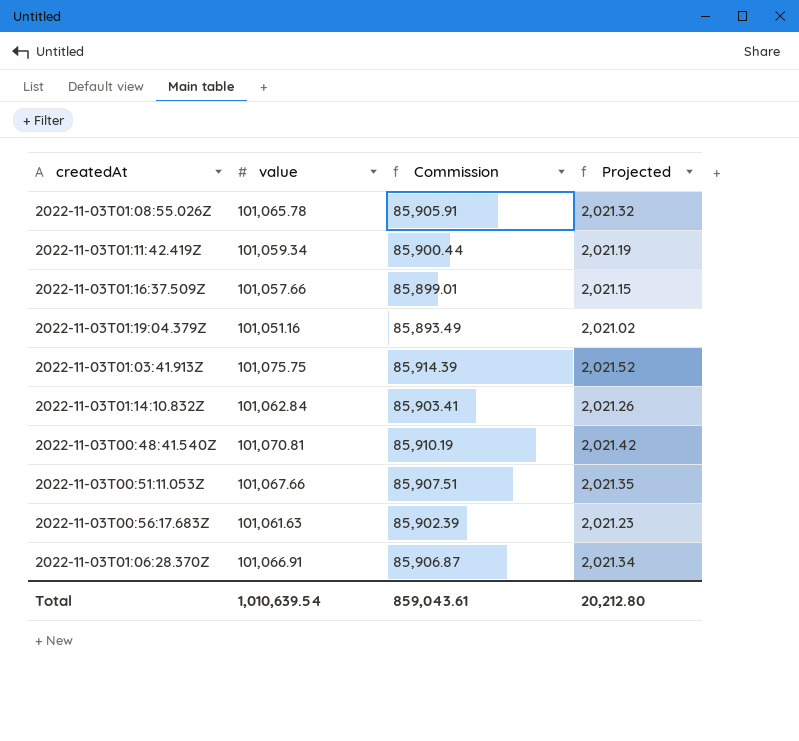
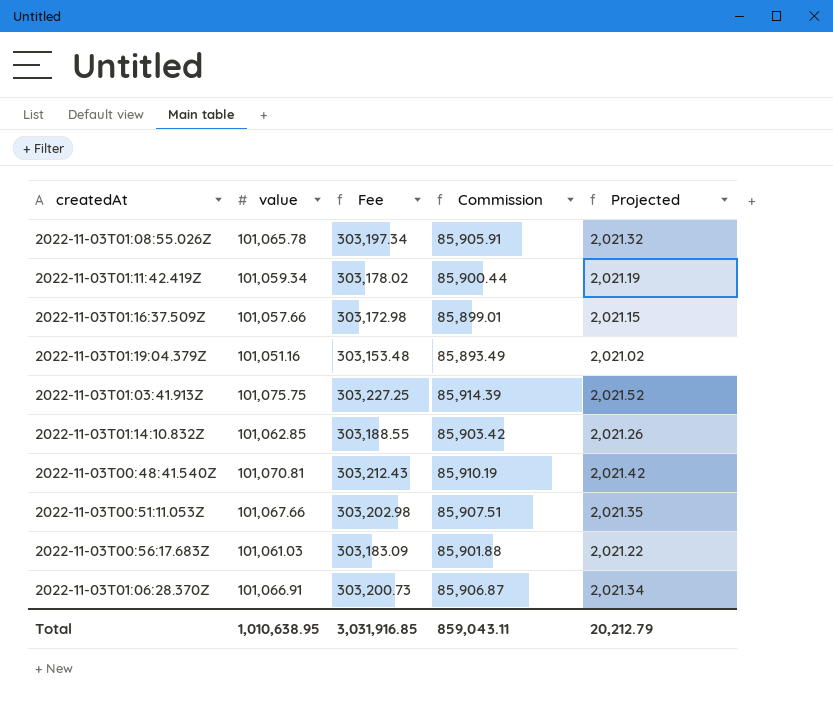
column Fee | formula: none -> [value] * 3
2022-11-03T01:14:10.832Z | value: 101,062.84 -> 101,062.85
2022-11-03T01:14:10.832Z | Commission: 85,903.41 -> 85,903.42
2022-11-03T00:56:17.683Z | value: 101,061.63 -> 101,061.03
2022-11-03T00:56:17.683Z | Commission: 85,902.39 -> 85,901.88
2022-11-03T00:56:17.683Z | Projected: 2,021.23 -> 2,021.22
Total | value: 1,010,639.54 -> 1,010,638.95
Total | Commission: 859,043.61 -> 859,043.11
Total | Projected: 20,212.80 -> 20,212.79

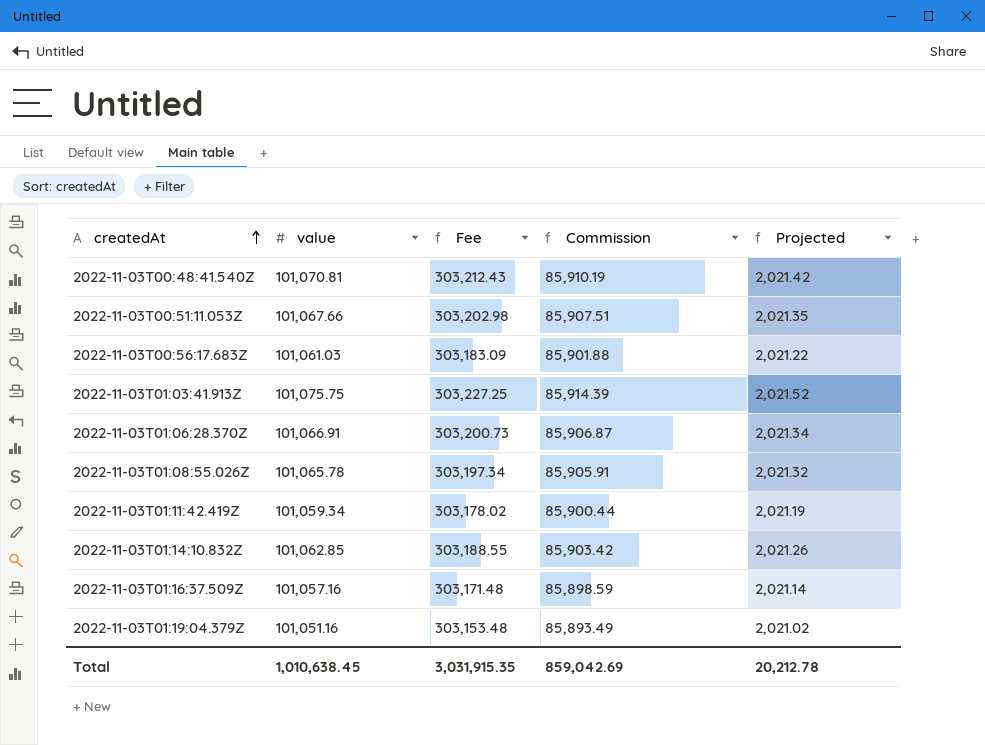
row order: none -> createdAt ascending
2022-11-03T01:16:37.509Z | value: 101,057.66 -> 101,057.16
2022-11-03T01:16:37.509Z | Fee: 303,172.98 -> 303,171.48
2022-11-03T01:16:37.509Z | Commission: 85,899.01 -> 85,898.59
2022-11-03T01:16:37.509Z | Projected: 2,021.15 -> 2,021.14
Total | value: 1,010,638.95 -> 1,010,638.45
Total | Fee: 3,031,916.85 -> 3,031,915.35
Total | Commission: 859,043.11 -> 859,042.69
Total | Projected: 20,212.79 -> 20,212.78

